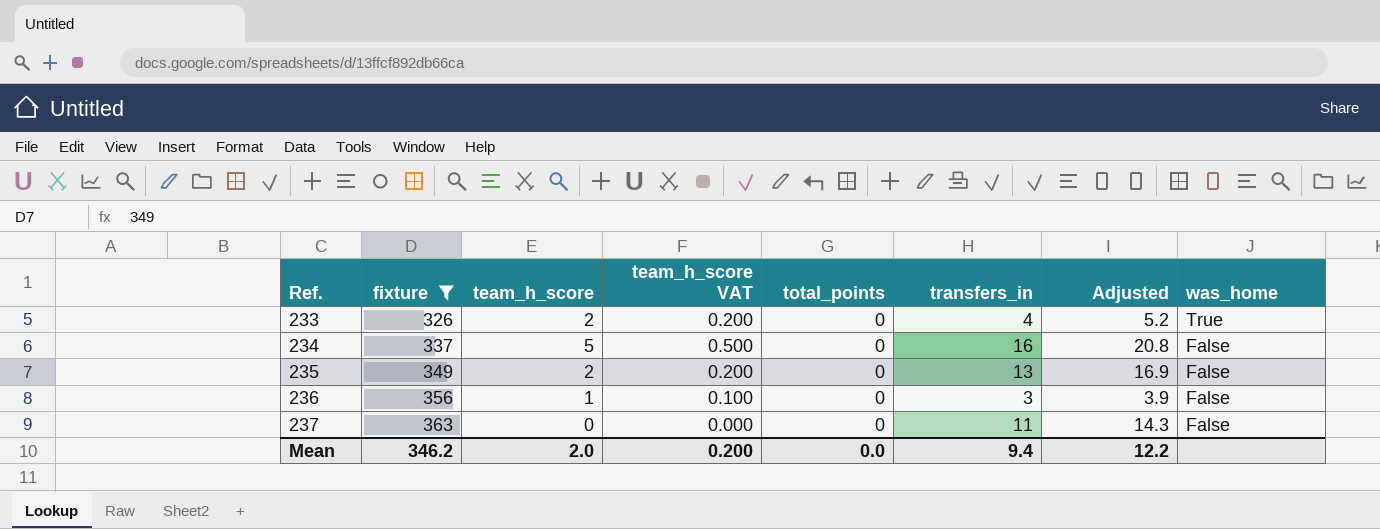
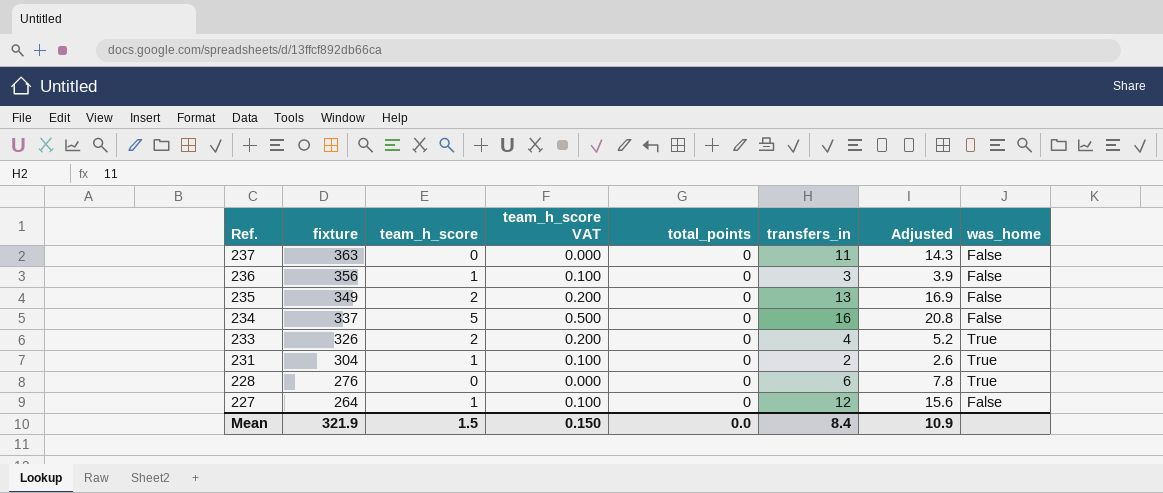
filter: fixture >= 326 -> none
row order: Ref. ascending -> Ref. descending
Mean | fixture: 346.2 -> 321.9
Mean | team_h_score: 2.0 -> 1.5
Mean | team_h_score VAT: 0.200 -> 0.150
Mean | transfers_in: 9.4 -> 8.4
Mean | Adjusted: 12.2 -> 10.9

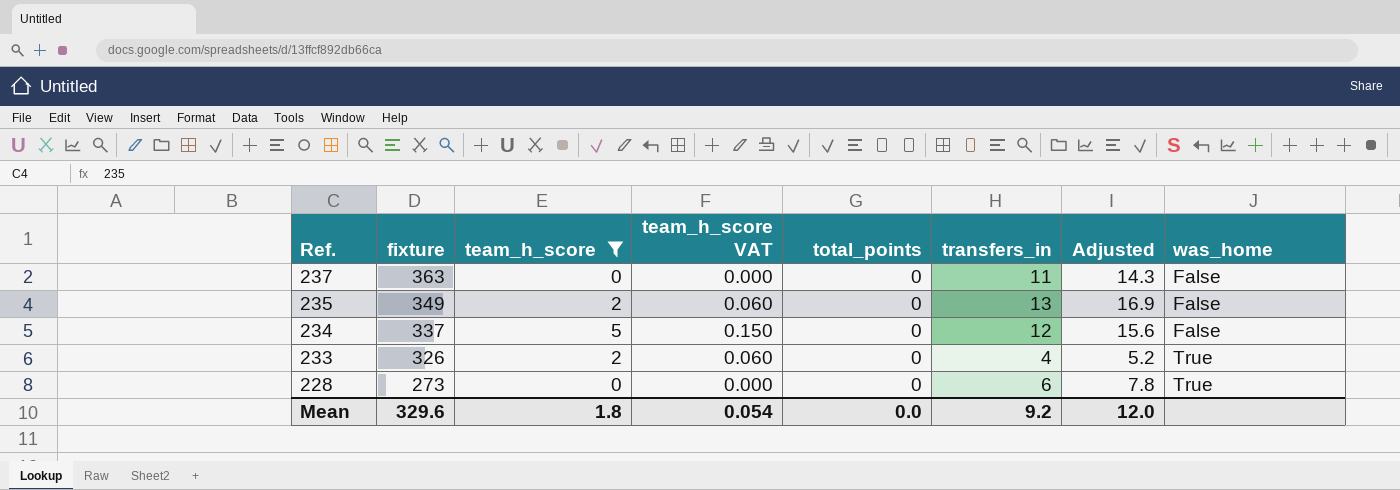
filter: none -> team_h_score != 1
column team_h_score VAT | formula: [team_h_score] * 0.1 -> [team_h_score] * 0.03
234 | transfers_in: 16 -> 12
234 | Adjusted: 20.8 -> 15.6
228 | fixture: 276 -> 273
Mean | fixture: 321.9 -> 329.6
Mean | team_h_score: 1.5 -> 1.8
Mean | team_h_score VAT: 0.150 -> 0.054
Mean | transfers_in: 8.4 -> 9.2
Mean | Adjusted: 10.9 -> 12.0

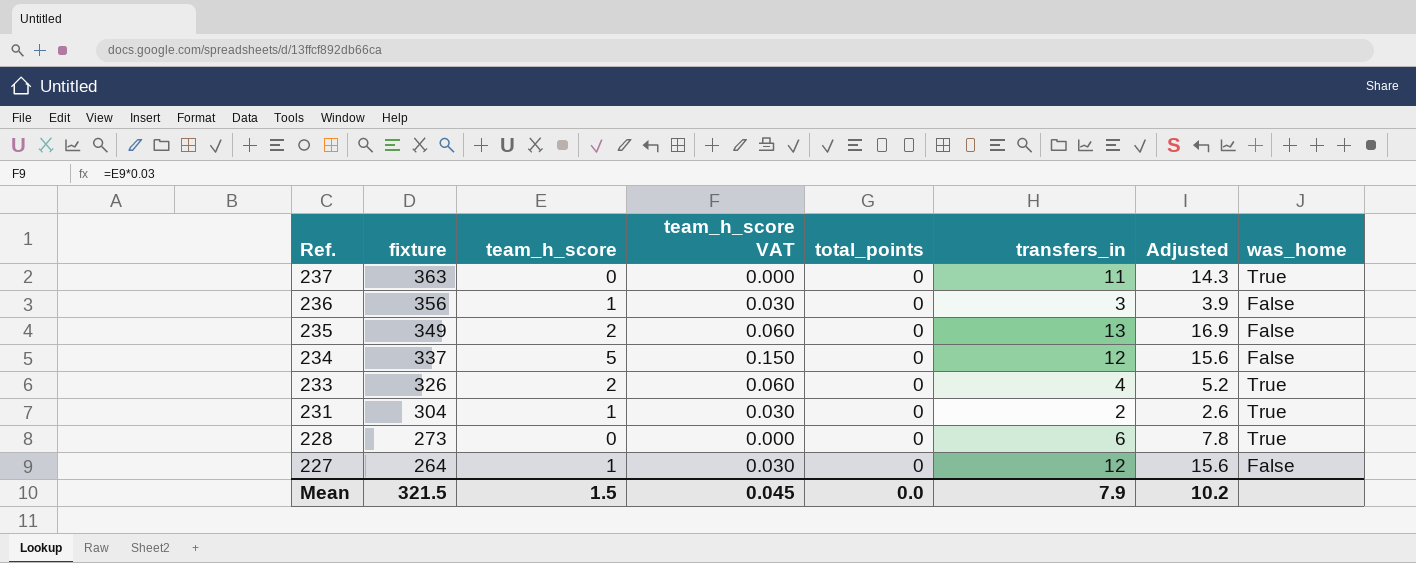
filter: team_h_score != 1 -> none
237 | was_home: False -> True
Mean | fixture: 329.6 -> 321.5
Mean | team_h_score: 1.8 -> 1.5
Mean | team_h_score VAT: 0.054 -> 0.045
Mean | transfers_in: 9.2 -> 7.9
Mean | Adjusted: 12.0 -> 10.2

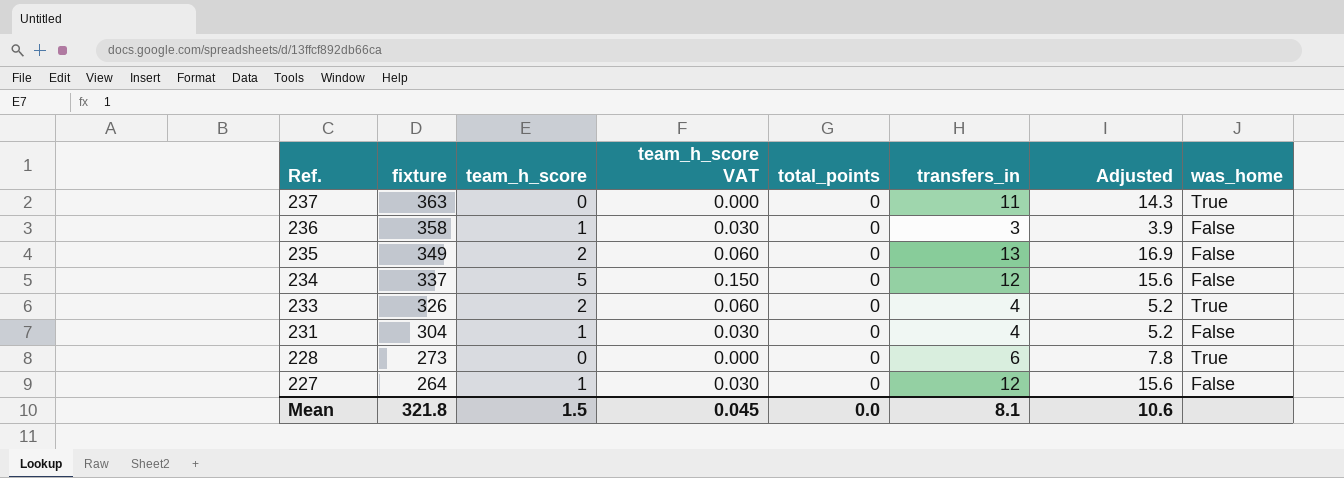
236 | fixture: 356 -> 358
231 | transfers_in: 2 -> 4
231 | Adjusted: 2.6 -> 5.2
231 | was_home: True -> False
Mean | fixture: 321.5 -> 321.8
Mean | transfers_in: 7.9 -> 8.1
Mean | Adjusted: 10.2 -> 10.6

